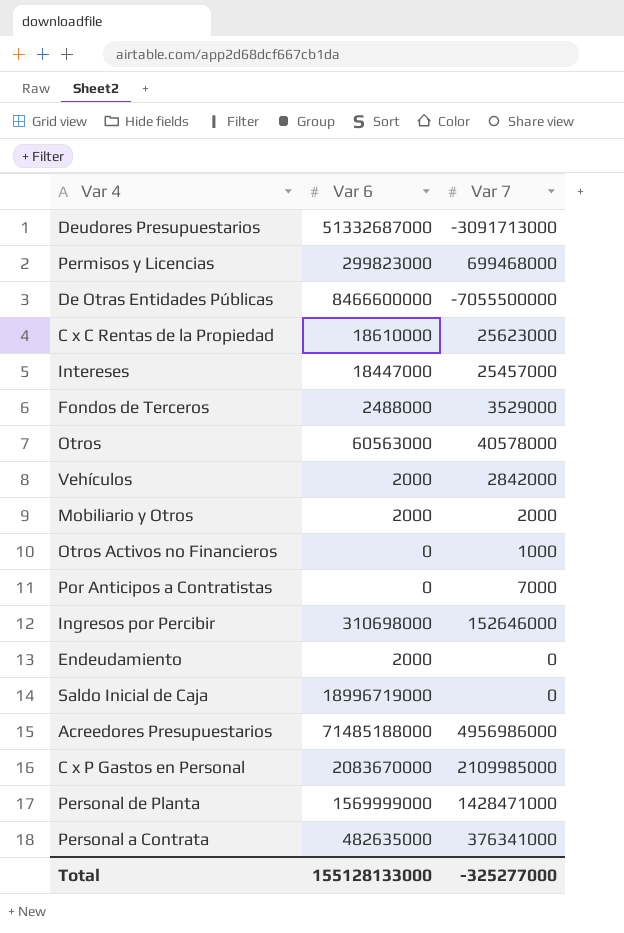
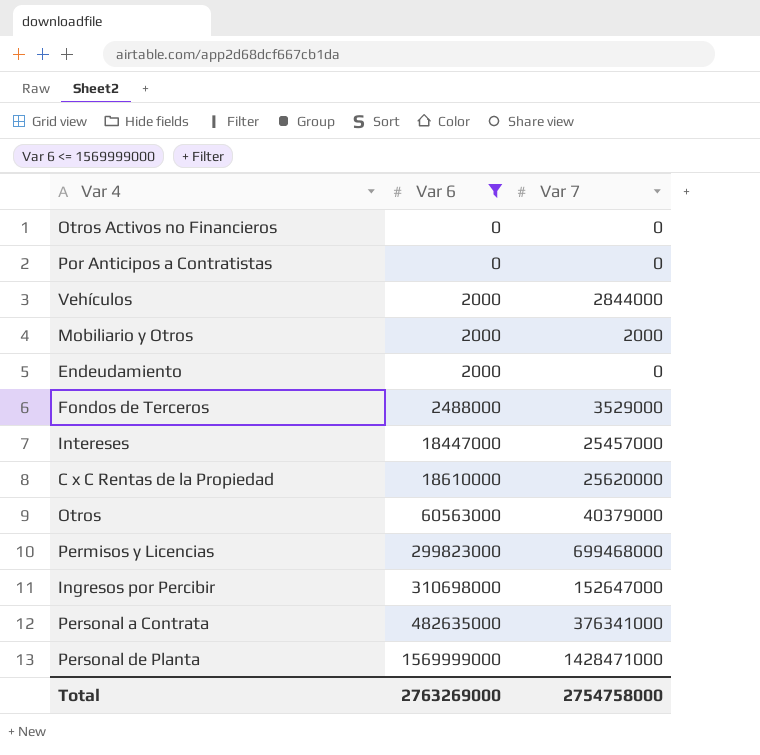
filter: none -> Var 6 <= 1569999000
row order: none -> Var 6 ascending
Otros Activos no Financieros | Var 7: 1000 -> 0
Por Anticipos a Contratistas | Var 7: 7000 -> 0
Vehículos | Var 7: 2842000 -> 2844000
C x C Rentas de la Propiedad | Var 7: 25623000 -> 25620000
Otros | Var 7: 40578000 -> 40379000
Ingresos por Percibir | Var 7: 152646000 -> 152647000
Total | Var 6: 155128133000 -> 2763269000
Total | Var 7: -325277000 -> 2754758000

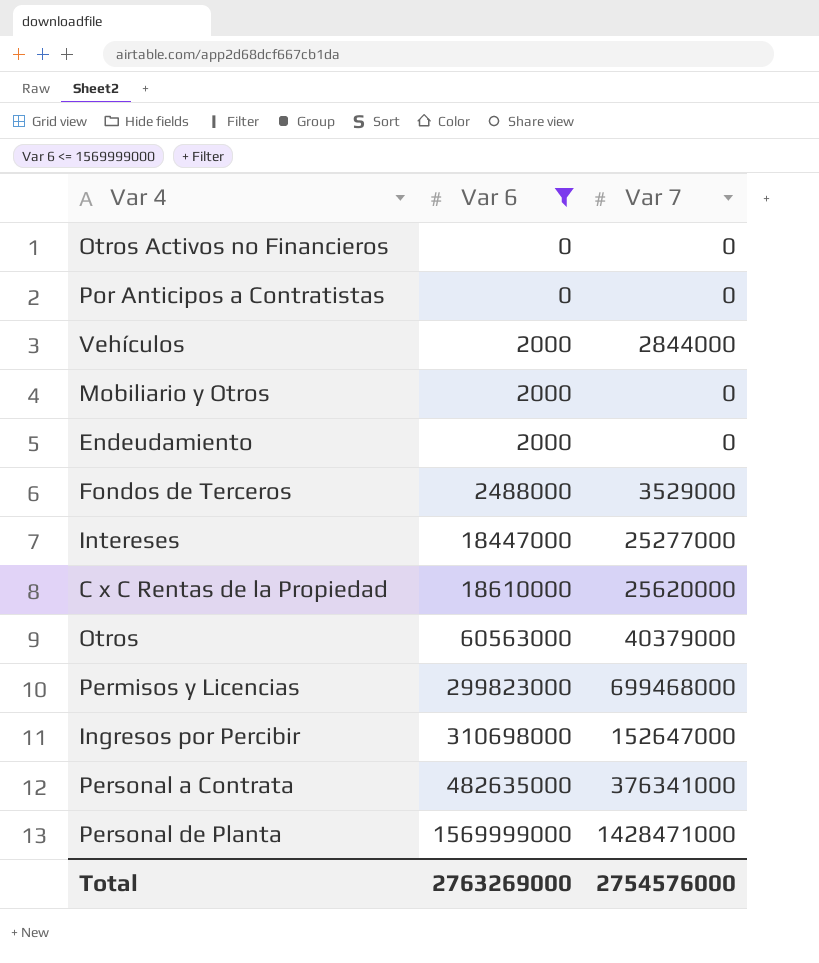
Mobiliario y Otros | Var 7: 2000 -> 0
Intereses | Var 7: 25457000 -> 25277000
Total | Var 7: 2754758000 -> 2754576000

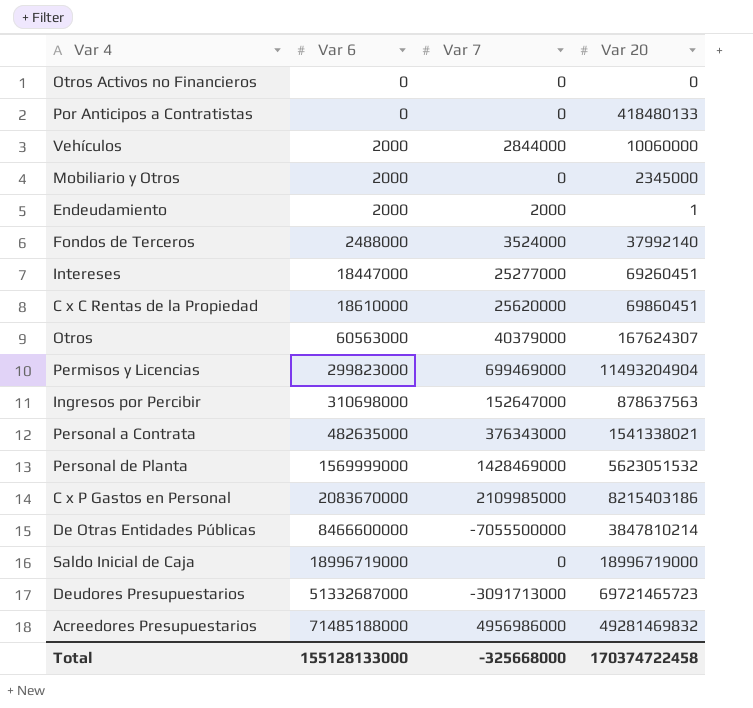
filter: Var 6 <= 1569999000 -> none
column Var 20 | position: none -> 4
Endeudamiento | Var 7: 0 -> 2000
Fondos de Terceros | Var 7: 3529000 -> 3524000
Permisos y Licencias | Var 7: 699468000 -> 699469000
Personal a Contrata | Var 7: 376341000 -> 376343000
Personal de Planta | Var 7: 1428471000 -> 1428469000
Total | Var 6: 2763269000 -> 155128133000
Total | Var 7: 2754576000 -> -325668000

